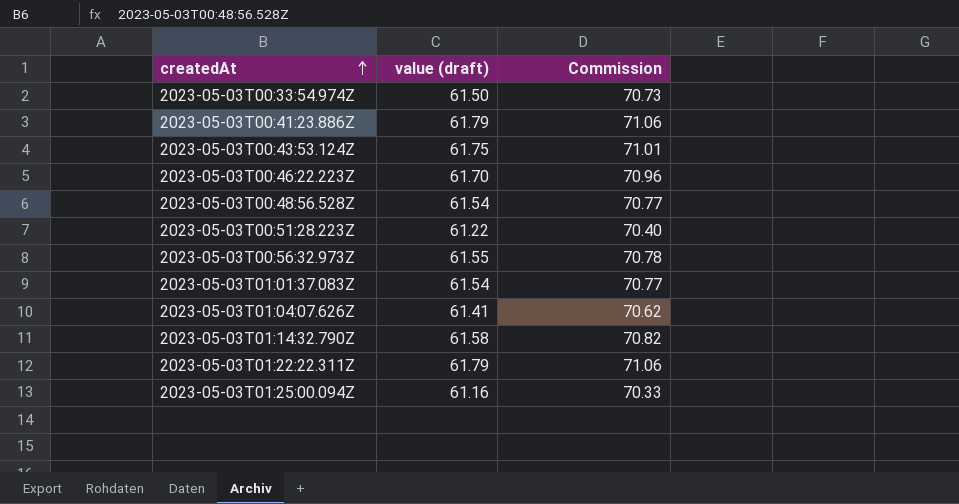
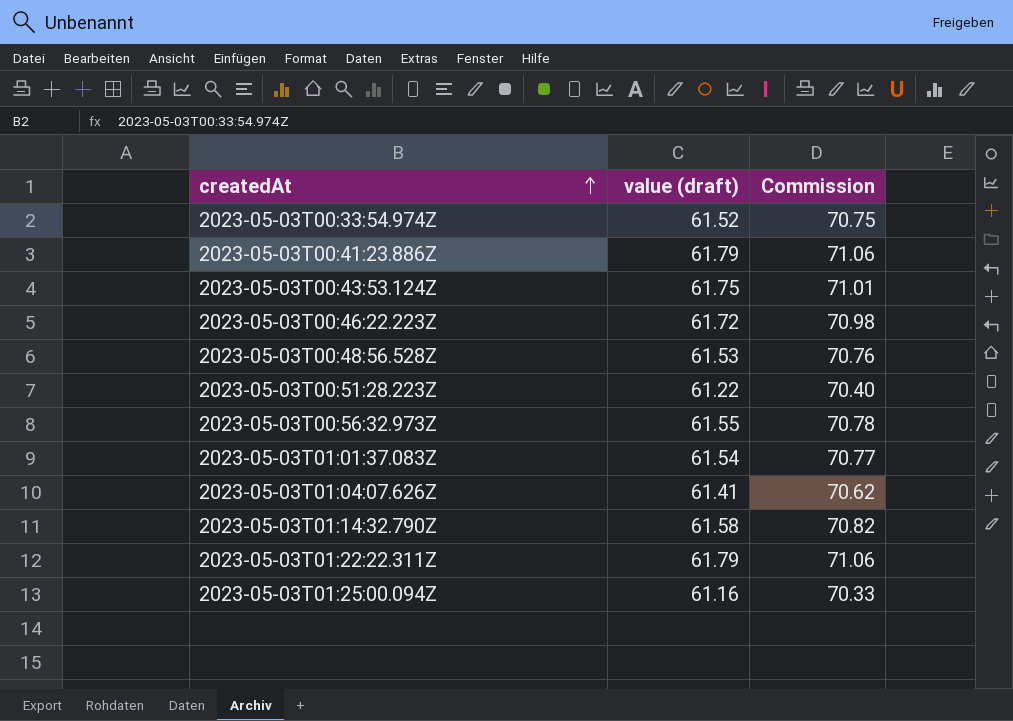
2023-05-03T00:33:54.974Z | value (draft): 61.50 -> 61.52
2023-05-03T00:33:54.974Z | Commission: 70.73 -> 70.75
2023-05-03T00:46:22.223Z | value (draft): 61.70 -> 61.72
2023-05-03T00:46:22.223Z | Commission: 70.96 -> 70.98
2023-05-03T00:48:56.528Z | value (draft): 61.54 -> 61.53
2023-05-03T00:48:56.528Z | Commission: 70.77 -> 70.76

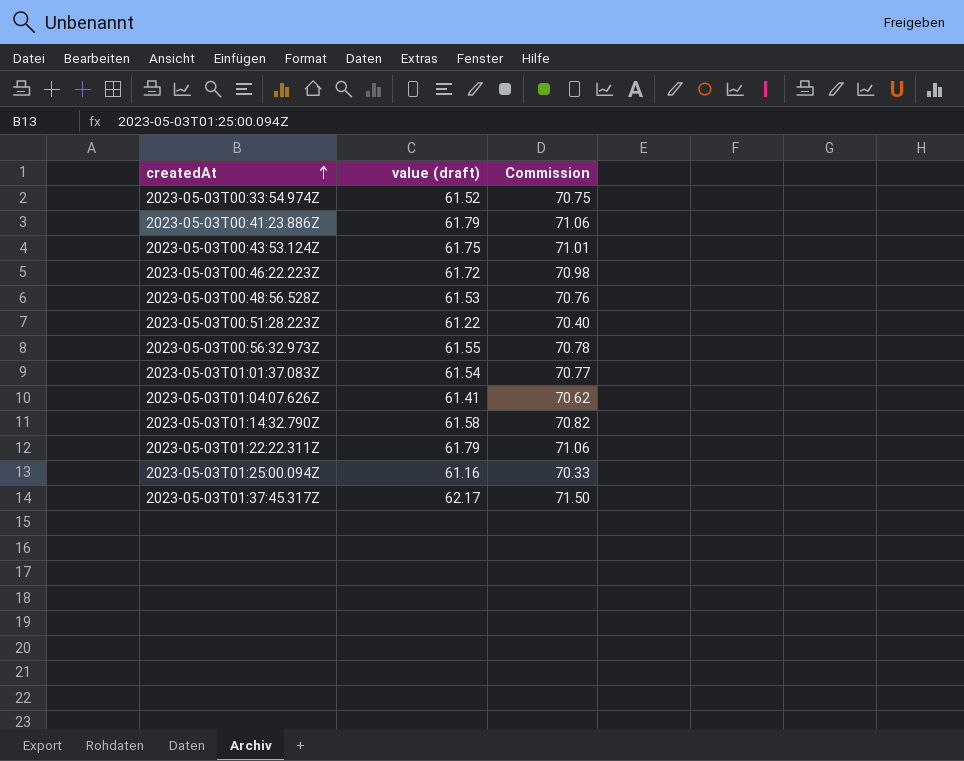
row 2023-05-03T01:37:45.317Z: none -> 62.17 | 71.50

